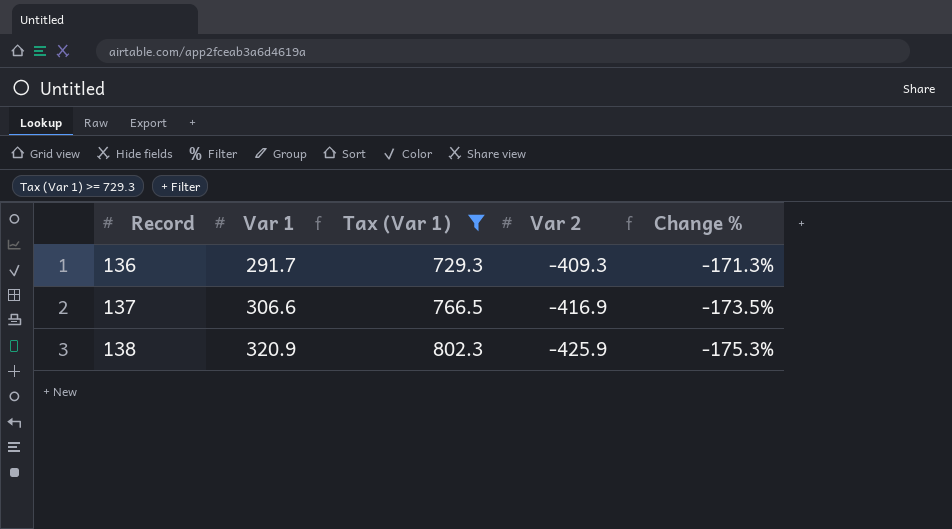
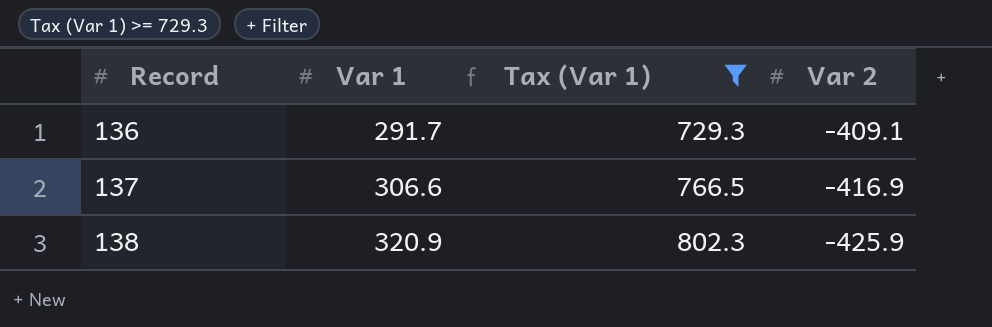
column Change % | formula: ([Var 1] - [Var 2]) / [Var 2] -> none
136 | Var 2: -409.3 -> -409.1

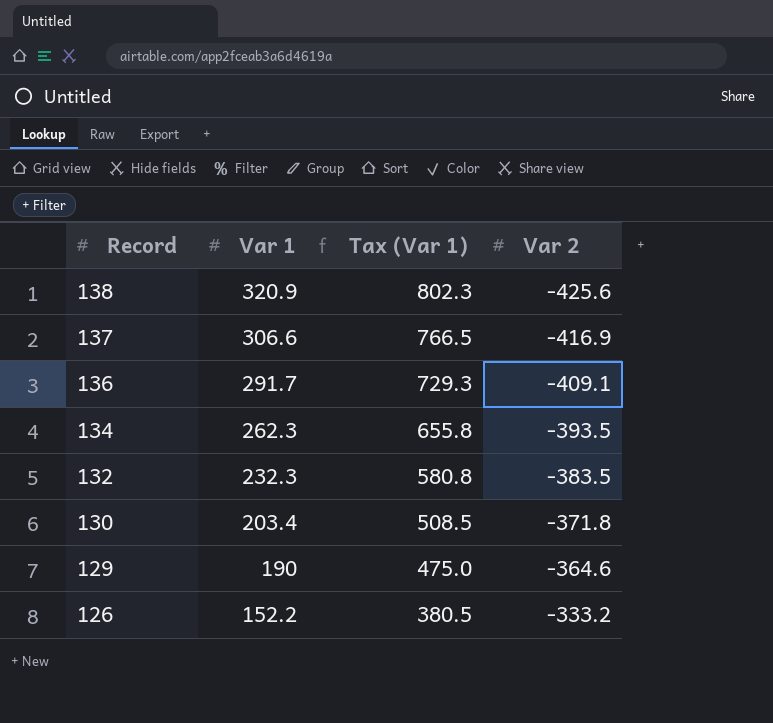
filter: Tax (Var 1) >= 729.3 -> none
row order: Record ascending -> Record descending
138 | Var 2: -425.9 -> -425.6

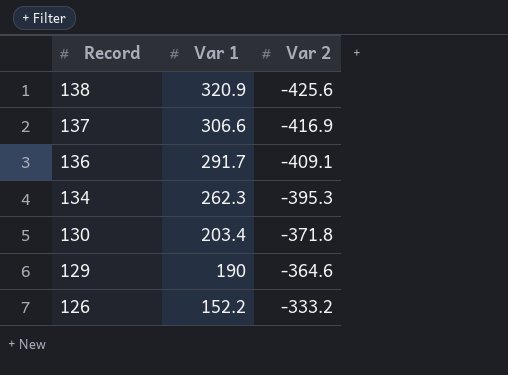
column Tax (Var 1) | formula: [Var 1] * 2.5 -> none
row 132: 232.3 | 580.8 | -383.5 -> none
134 | Var 2: -393.5 -> -395.3

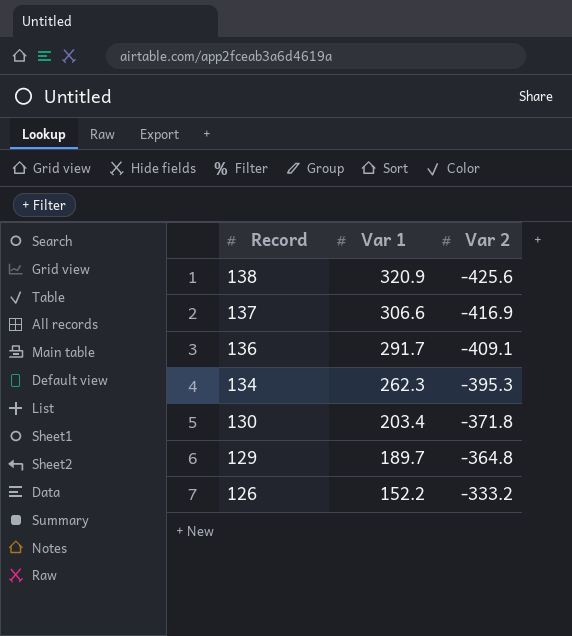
129 | Var 1: 190 -> 189.7
129 | Var 2: -364.6 -> -364.8

